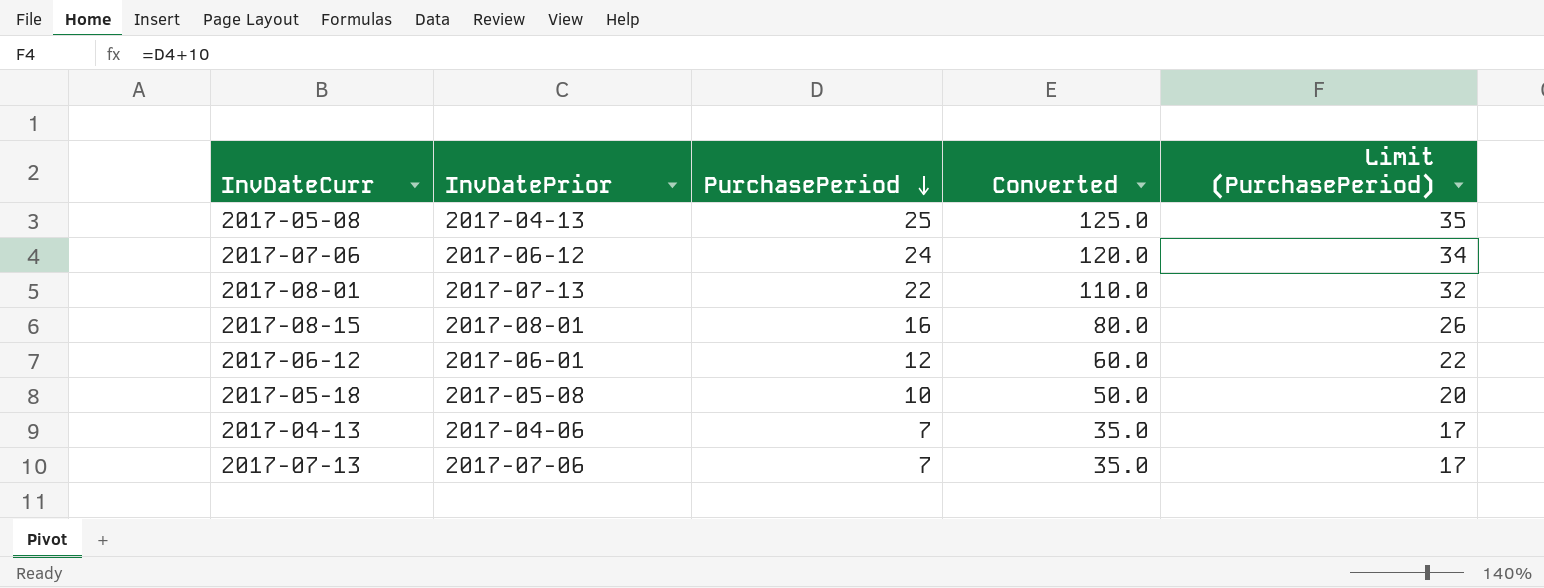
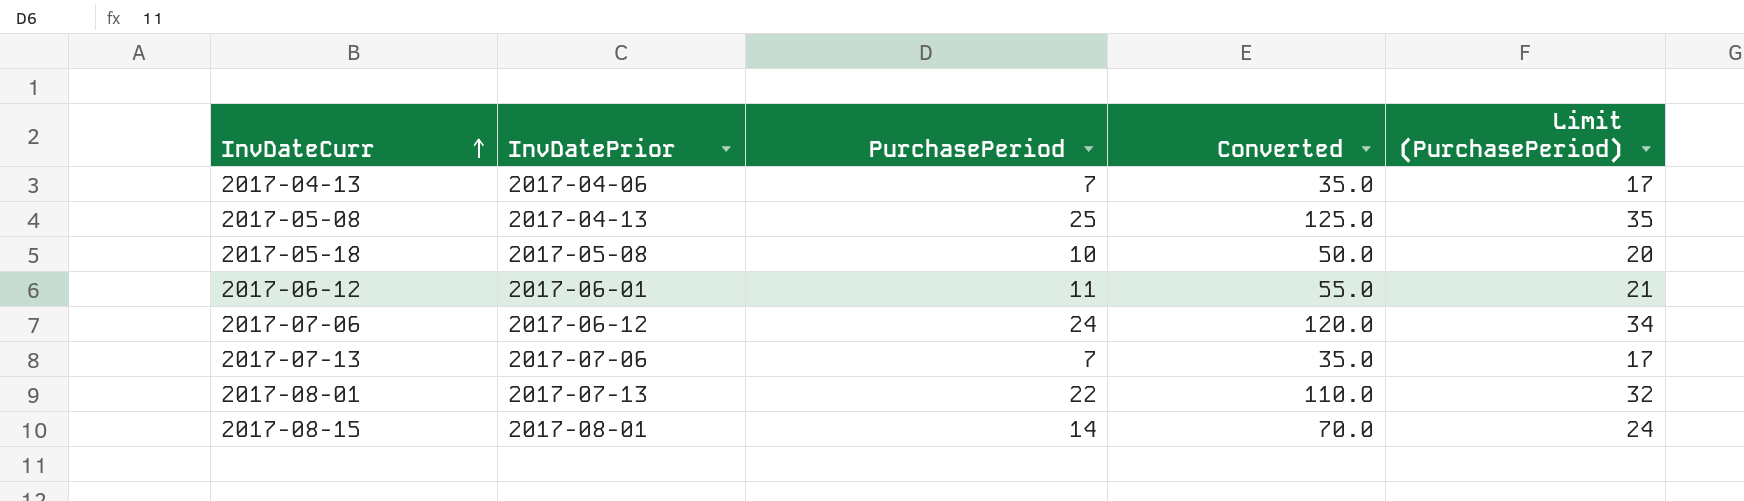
row order: PurchasePeriod descending -> InvDateCurr ascending
2017-06-12 | PurchasePeriod: 12 -> 11
2017-06-12 | Converted: 60.0 -> 55.0
2017-06-12 | Limit (PurchasePeriod): 22 -> 21
2017-08-15 | PurchasePeriod: 16 -> 14
2017-08-15 | Converted: 80.0 -> 70.0
2017-08-15 | Limit (PurchasePeriod): 26 -> 24

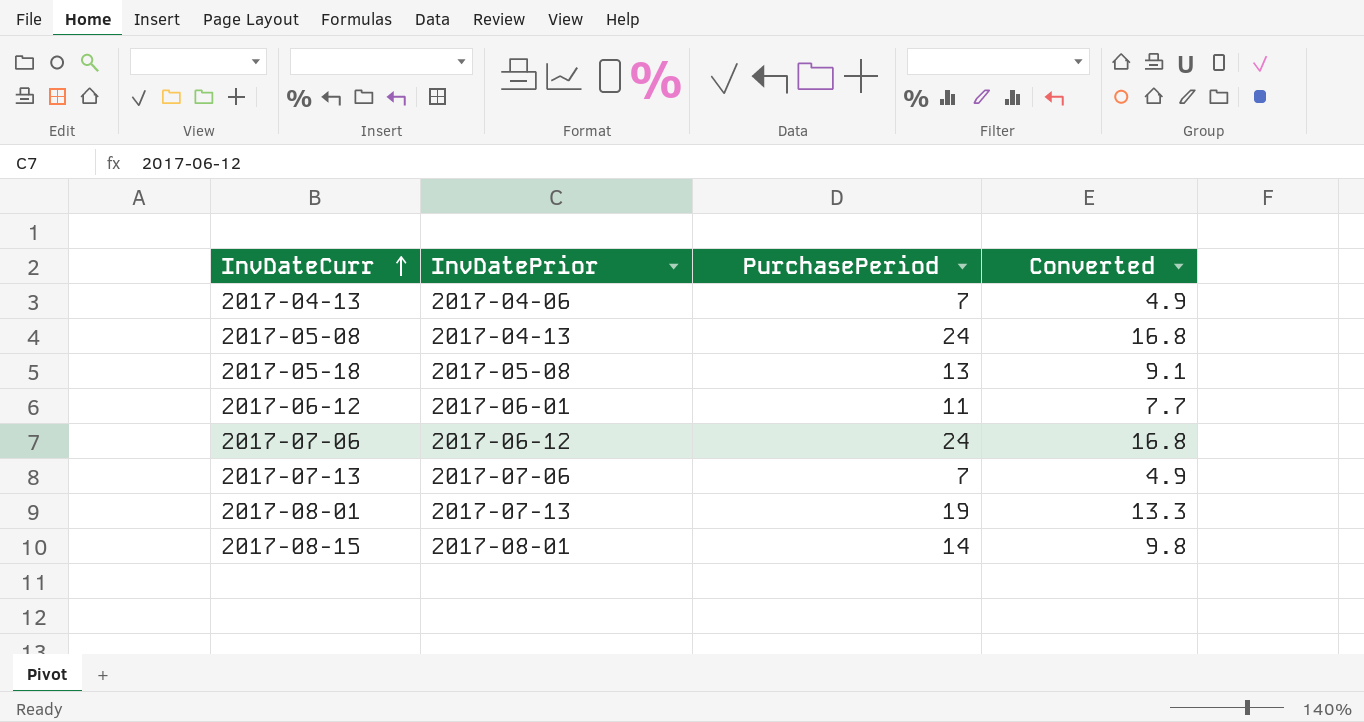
column Limit (PurchasePeriod) | formula: [PurchasePeriod] + 10 -> none
column Converted | formula: [PurchasePeriod] * 5 -> [PurchasePeriod] * 0.7
2017-05-08 | PurchasePeriod: 25 -> 24
2017-05-18 | PurchasePeriod: 10 -> 13
2017-08-01 | PurchasePeriod: 22 -> 19

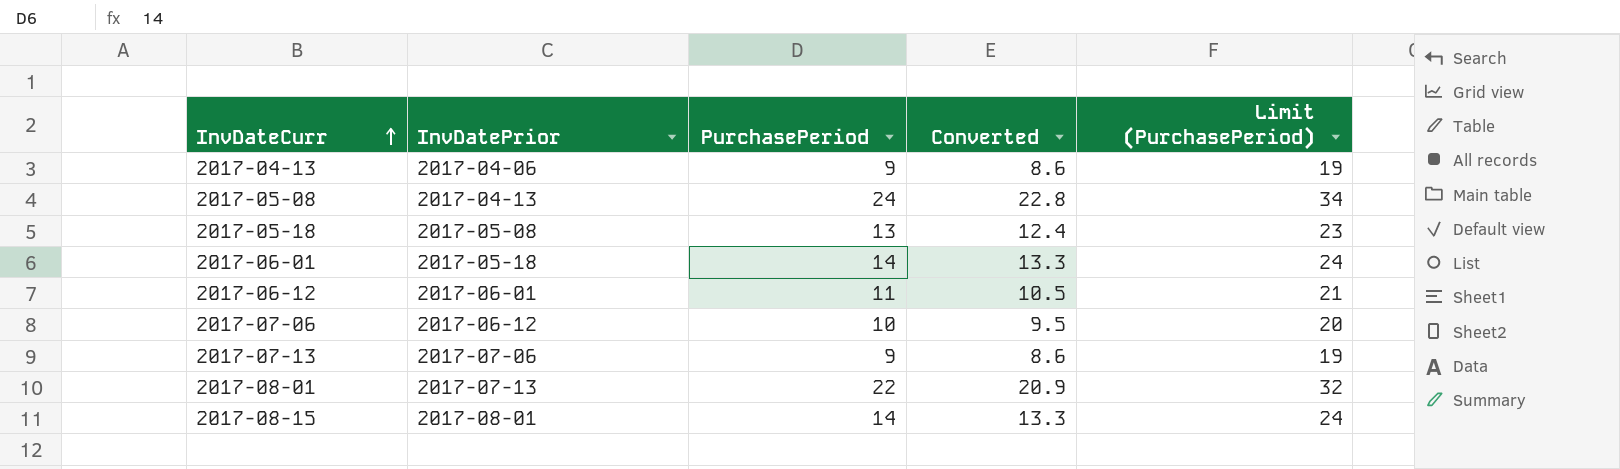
column Converted | formula: [PurchasePeriod] * 0.7 -> [PurchasePeriod] * 0.95
column Limit (PurchasePeriod) | formula: none -> [PurchasePeriod] + 10
2017-04-13 | PurchasePeriod: 7 -> 9
row 2017-06-01: none -> 2017-05-18 | 14 | 13.3 | 24
2017-07-06 | PurchasePeriod: 24 -> 10
2017-07-13 | PurchasePeriod: 7 -> 9
2017-08-01 | PurchasePeriod: 19 -> 22

